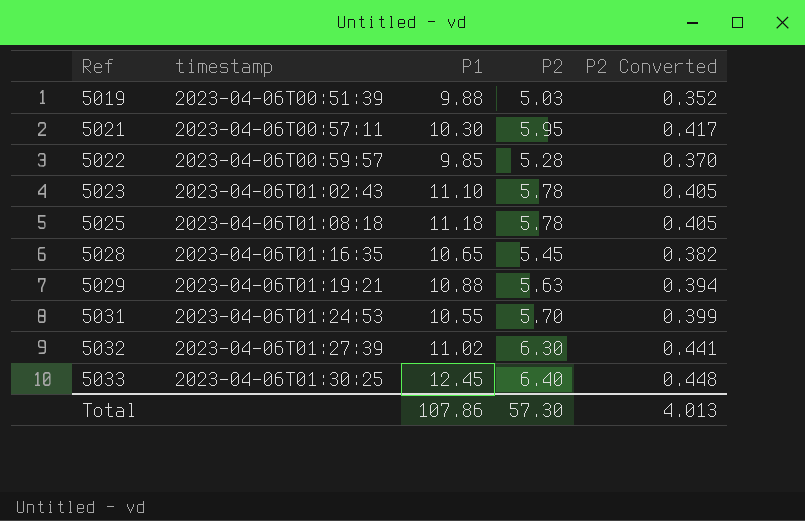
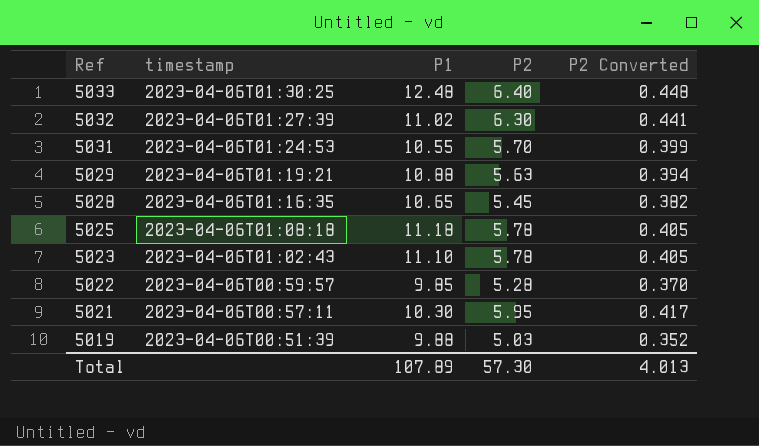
row order: Ref ascending -> Ref descending
5033 | P1: 12.45 -> 12.48
Total | P1: 107.86 -> 107.89

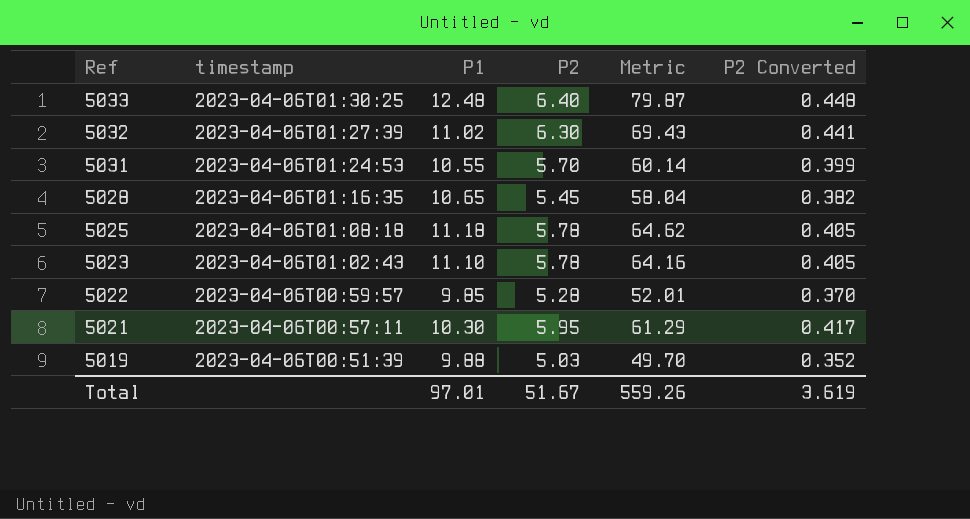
column Metric | formula: none -> [P1] * [P2]
row 5029: 2023-04-06T01:19:21 | 10.88 | 5.63 | 0.394 -> none
Total | P1: 107.89 -> 97.01
Total | P2: 57.30 -> 51.67
Total | P2 Converted: 4.013 -> 3.619

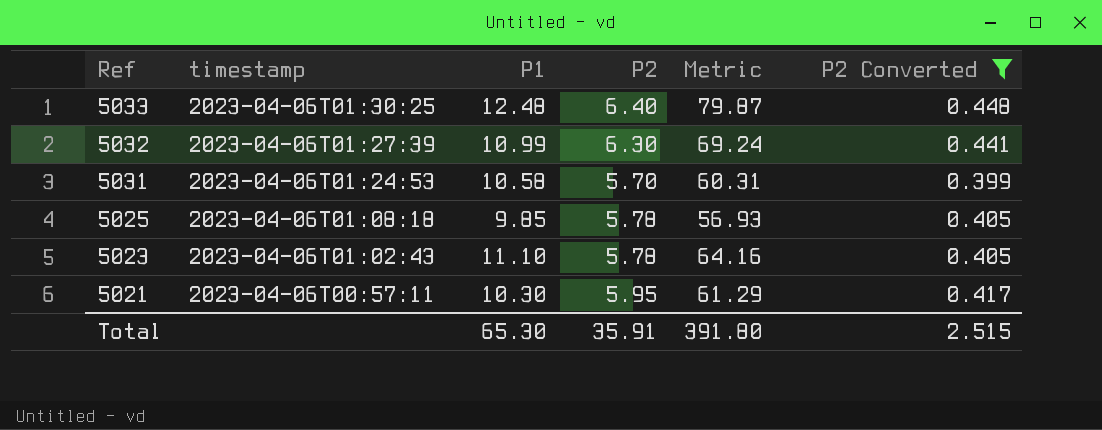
filter: none -> P2 Converted >= 0.399
5032 | P1: 11.02 -> 10.99
5032 | Metric: 69.43 -> 69.24
5031 | P1: 10.55 -> 10.58
5031 | Metric: 60.14 -> 60.31
5025 | P1: 11.18 -> 9.85
5025 | Metric: 64.62 -> 56.93
Total | P1: 97.01 -> 65.30
Total | P2: 51.67 -> 35.91
Total | Metric: 559.26 -> 391.80
Total | P2 Converted: 3.619 -> 2.515

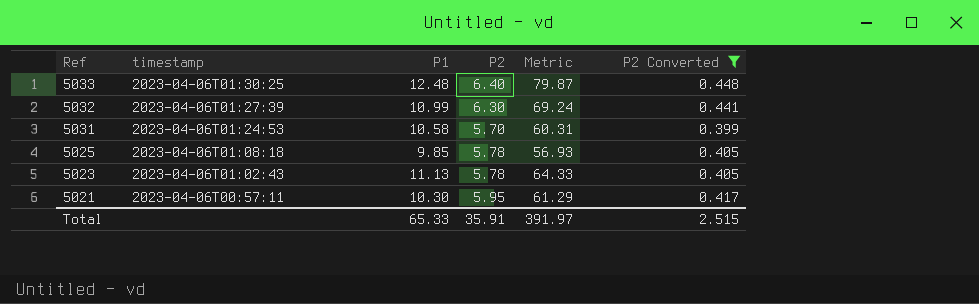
5023 | P1: 11.10 -> 11.13
5023 | Metric: 64.16 -> 64.33
Total | P1: 65.30 -> 65.33
Total | Metric: 391.80 -> 391.97

